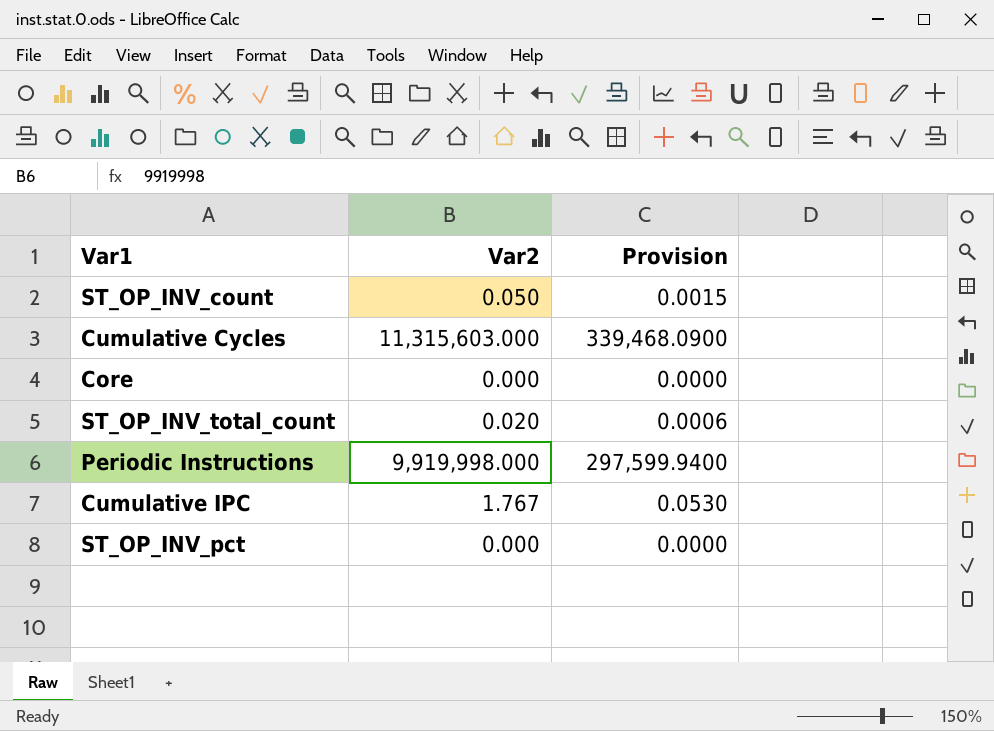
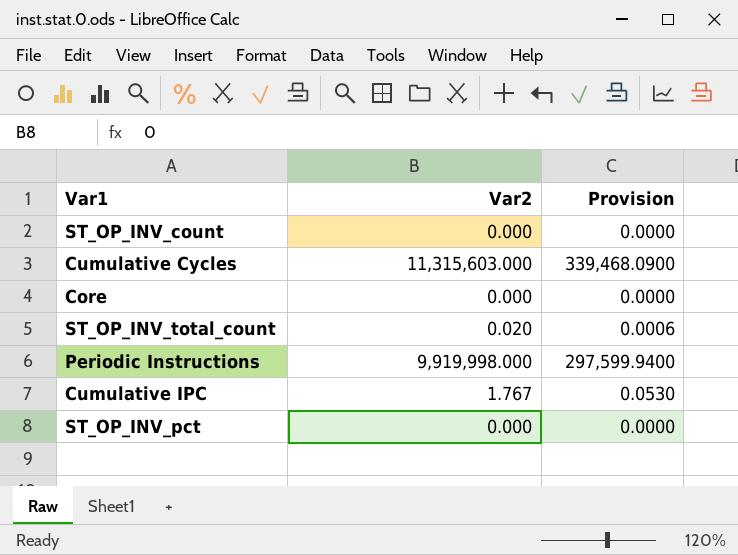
ST_OP_INV_count | Var2: 0.050 -> 0.000
ST_OP_INV_count | Provision: 0.0015 -> 0.0000

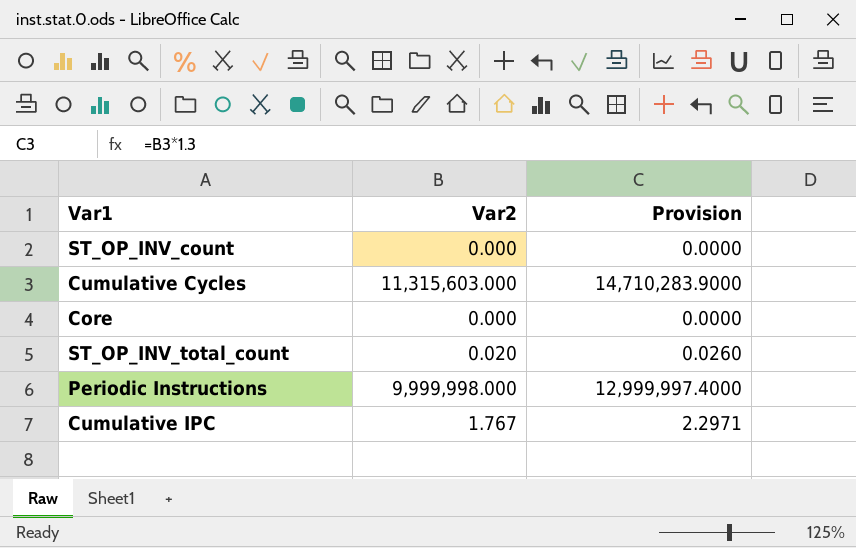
column Provision | formula: [Var2] * 0.03 -> [Var2] * 1.3
row ST_OP_INV_pct: 0.000 | 0.0000 -> none
Periodic Instructions | Var2: 9,919,998.000 -> 9,999,998.000

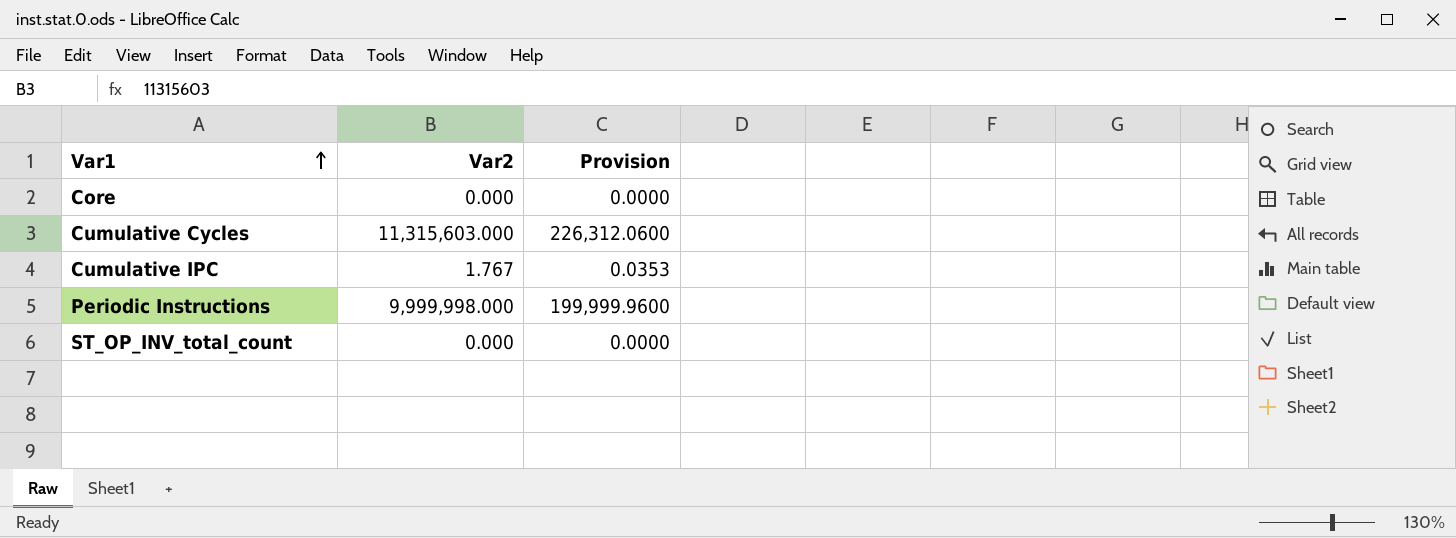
row order: none -> Var1 ascending
column Provision | formula: [Var2] * 1.3 -> [Var2] * 0.02
row ST_OP_INV_count: 0.000 | 0.0000 -> none
ST_OP_INV_total_count | Var2: 0.020 -> 0.000

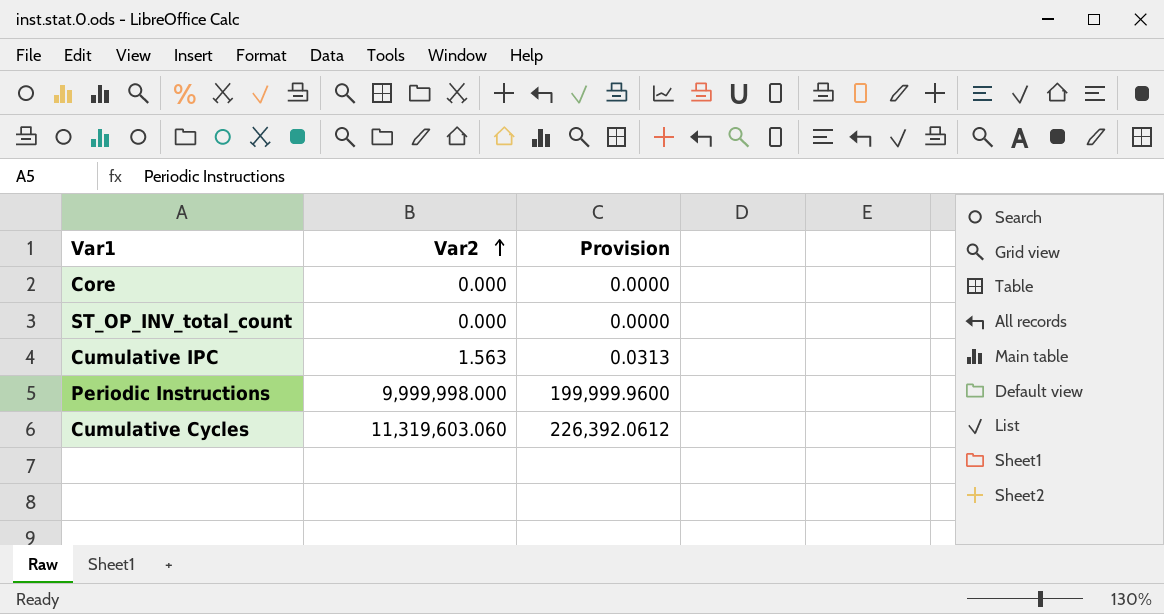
row order: Var1 ascending -> Var2 ascending
Cumulative IPC | Var2: 1.767 -> 1.563
Cumulative IPC | Provision: 0.0353 -> 0.0313
Cumulative Cycles | Var2: 11,315,603.000 -> 11,319,603.060
Cumulative Cycles | Provision: 226,312.0600 -> 226,392.0612

